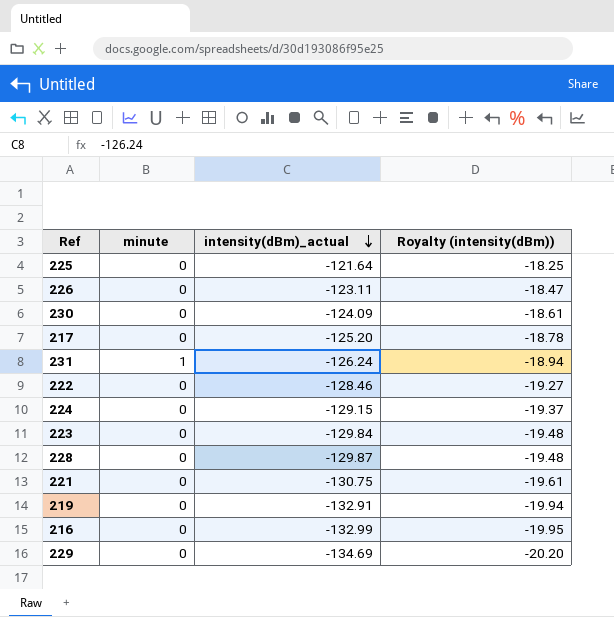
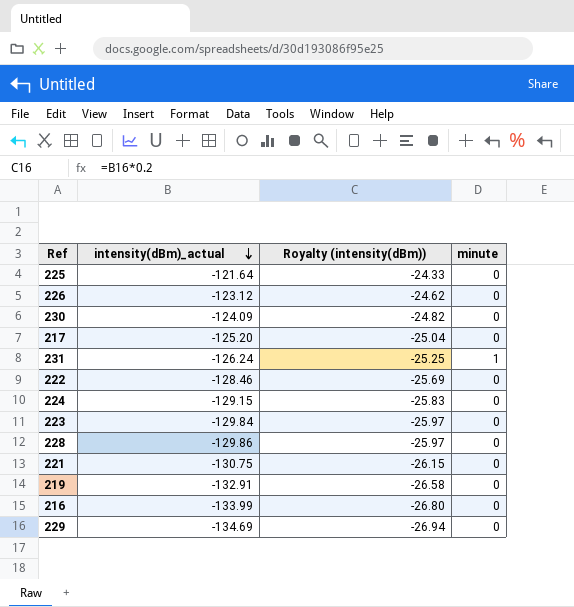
column Royalty (intensity(dBm)) | formula: [intensity(dBm)_actual] * 0.15 -> [intensity(dBm)_actual] * 0.2
column minute | position: 2 -> 4
226 | intensity(dBm)_actual: -123.11 -> -123.12
228 | intensity(dBm)_actual: -129.87 -> -129.86
216 | intensity(dBm)_actual: -132.99 -> -133.99

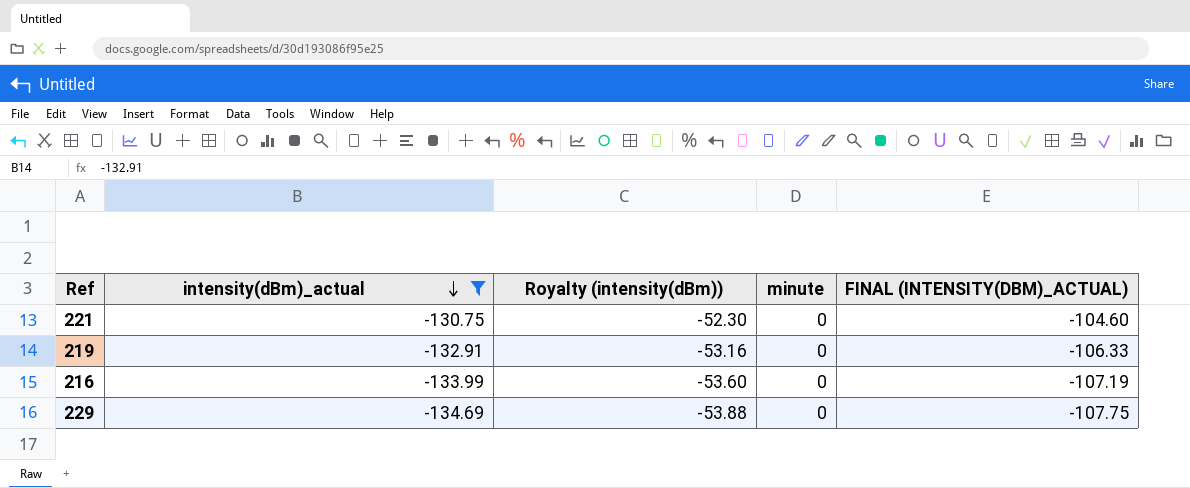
filter: none -> intensity(dBm)_actual <= -130.75
column Royalty (intensity(dBm)) | formula: [intensity(dBm)_actual] * 0.2 -> [intensity(dBm)_actual] * 0.4
column FINAL (INTENSITY(DBM)_ACTUAL) | formula: none -> [intensity(dBm)_actual] * 0.8

